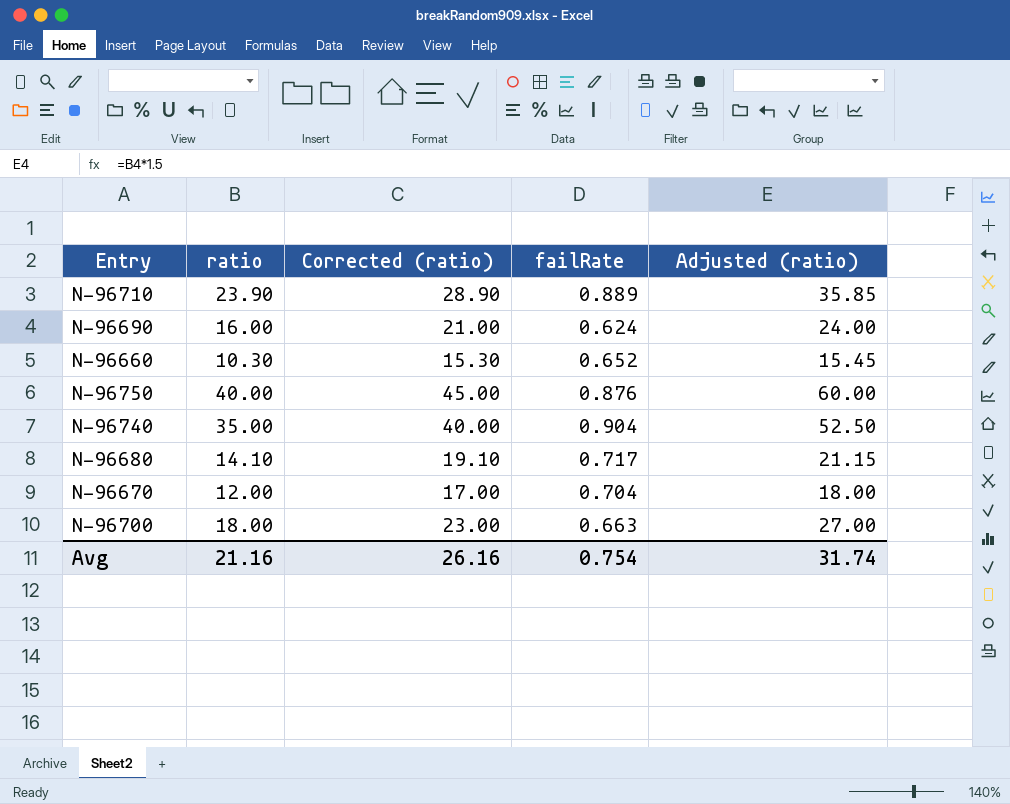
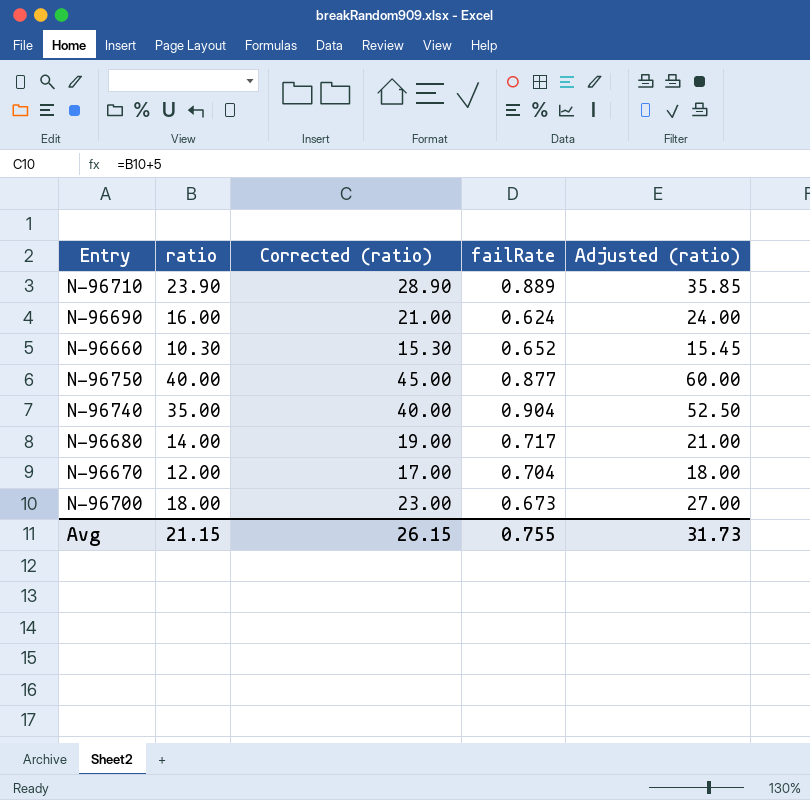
N-96750 | failRate: 0.876 -> 0.877
N-96680 | ratio: 14.10 -> 14.00
N-96680 | Corrected (ratio): 19.10 -> 19.00
N-96680 | Adjusted (ratio): 21.15 -> 21.00
N-96700 | failRate: 0.663 -> 0.673
Avg | ratio: 21.16 -> 21.15
Avg | Corrected (ratio): 26.16 -> 26.15
Avg | failRate: 0.754 -> 0.755
Avg | Adjusted (ratio): 31.74 -> 31.73

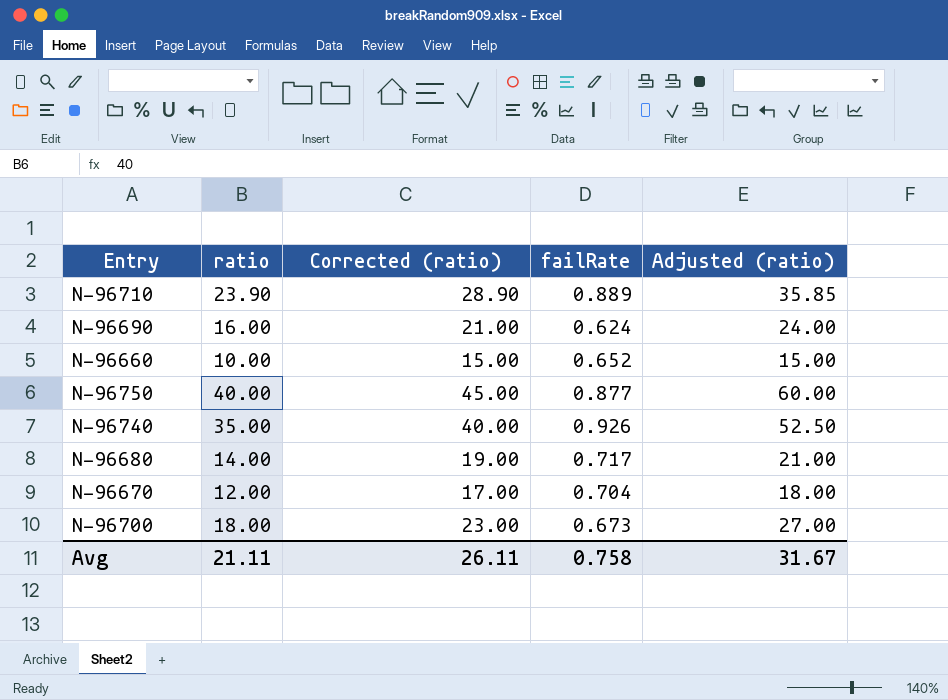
N-96660 | ratio: 10.30 -> 10.00
N-96660 | Corrected (ratio): 15.30 -> 15.00
N-96660 | Adjusted (ratio): 15.45 -> 15.00
N-96740 | failRate: 0.904 -> 0.926
Avg | ratio: 21.15 -> 21.11
Avg | Corrected (ratio): 26.15 -> 26.11
Avg | failRate: 0.755 -> 0.758
Avg | Adjusted (ratio): 31.73 -> 31.67

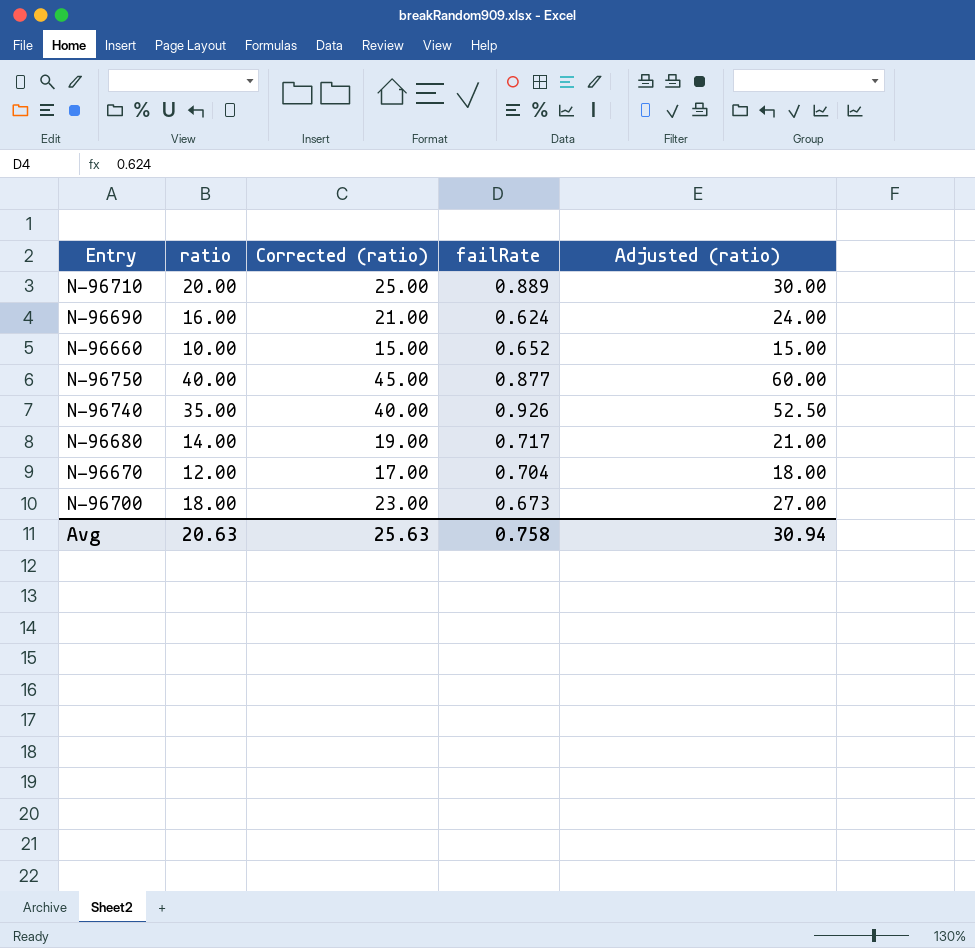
N-96710 | ratio: 23.90 -> 20.00
N-96710 | Corrected (ratio): 28.90 -> 25.00
N-96710 | Adjusted (ratio): 35.85 -> 30.00
Avg | ratio: 21.11 -> 20.63
Avg | Corrected (ratio): 26.11 -> 25.63
Avg | Adjusted (ratio): 31.67 -> 30.94

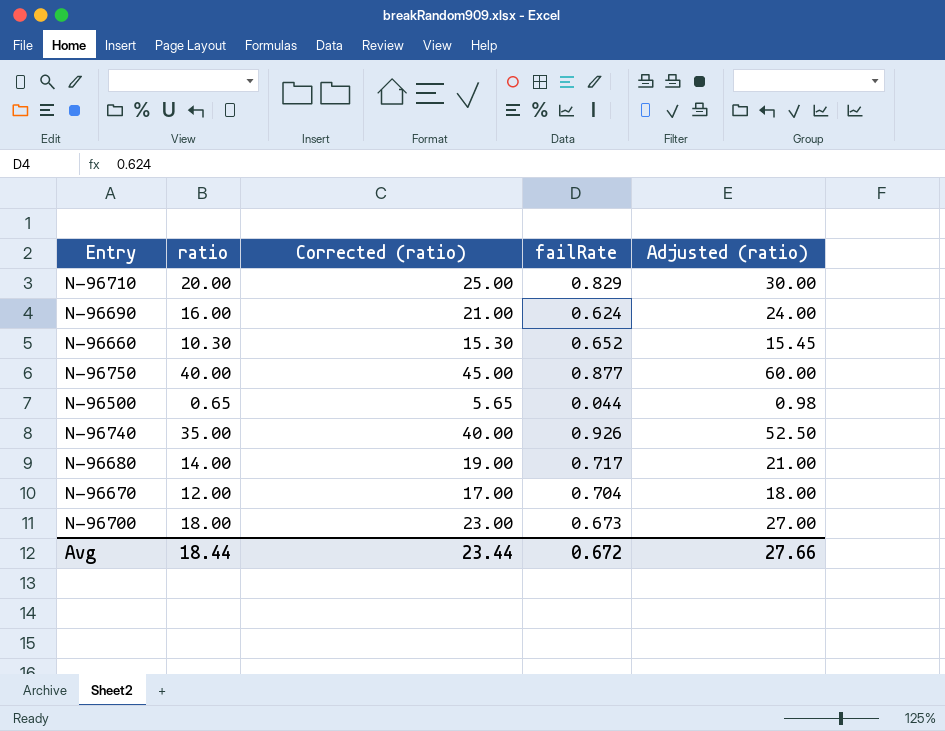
N-96710 | failRate: 0.889 -> 0.829
N-96660 | ratio: 10.00 -> 10.30
N-96660 | Corrected (ratio): 15.00 -> 15.30
N-96660 | Adjusted (ratio): 15.00 -> 15.45
row N-96500: none -> 0.65 | 5.65 | 0.044 | 0.98
Avg | ratio: 20.63 -> 18.44
Avg | Corrected (ratio): 25.63 -> 23.44
Avg | failRate: 0.758 -> 0.672
Avg | Adjusted (ratio): 30.94 -> 27.66

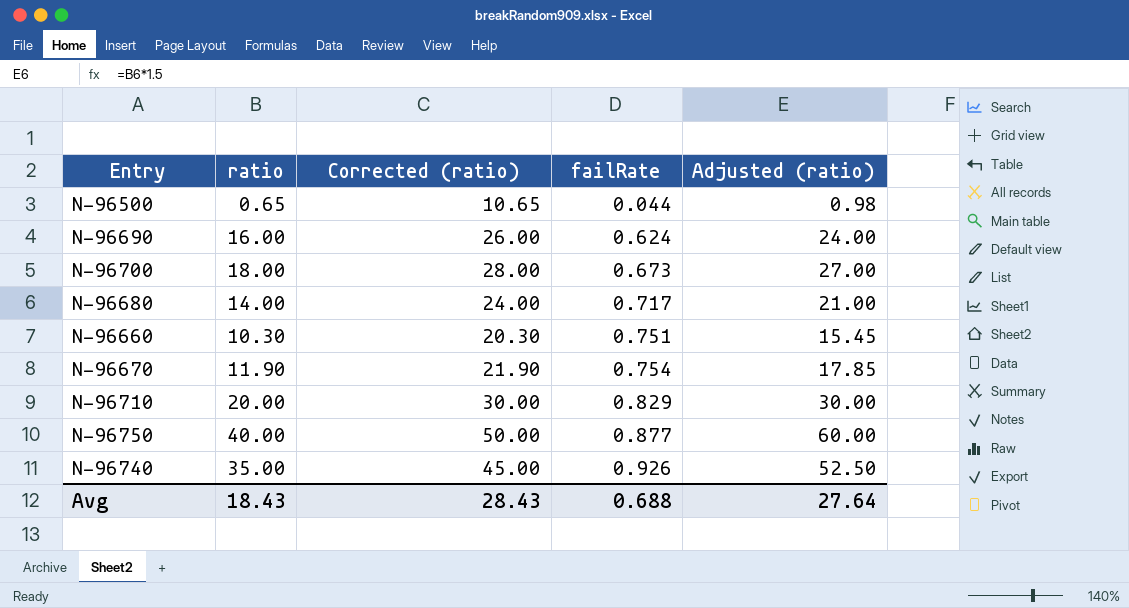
row order: none -> failRate ascending
column Corrected (ratio) | formula: [ratio] + 5 -> [ratio] + 10
N-96660 | failRate: 0.652 -> 0.751
N-96670 | ratio: 12.00 -> 11.90
N-96670 | failRate: 0.704 -> 0.754
N-96670 | Adjusted (ratio): 18.00 -> 17.85
Avg | ratio: 18.44 -> 18.43
Avg | Corrected (ratio): 23.44 -> 28.43
Avg | failRate: 0.672 -> 0.688
Avg | Adjusted (ratio): 27.66 -> 27.64

